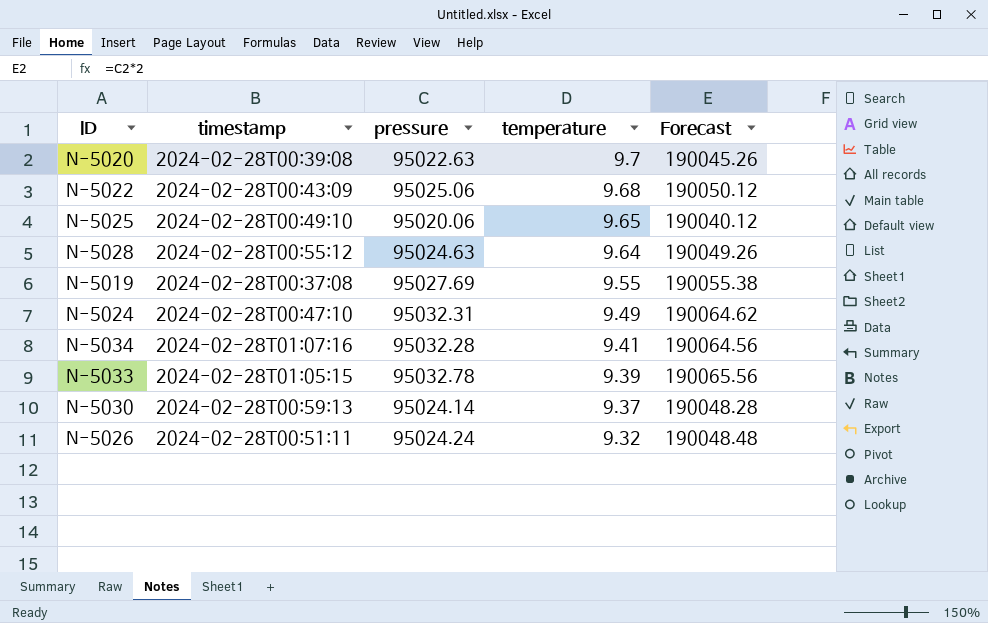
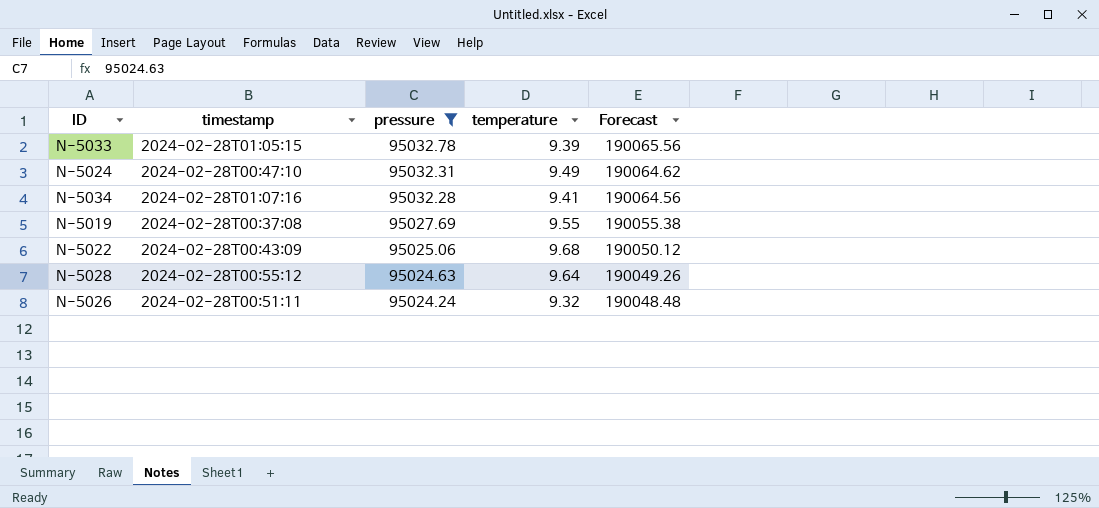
filter: none -> pressure >= 95024.24
row order: temperature descending -> pressure descending

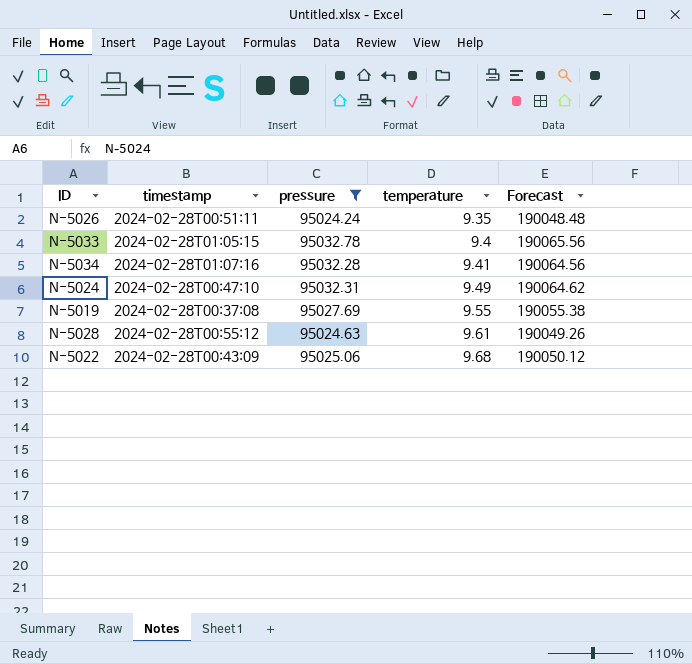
row order: pressure descending -> temperature ascending
N-5026 | temperature: 9.32 -> 9.35
N-5033 | temperature: 9.39 -> 9.4
N-5028 | temperature: 9.64 -> 9.61

